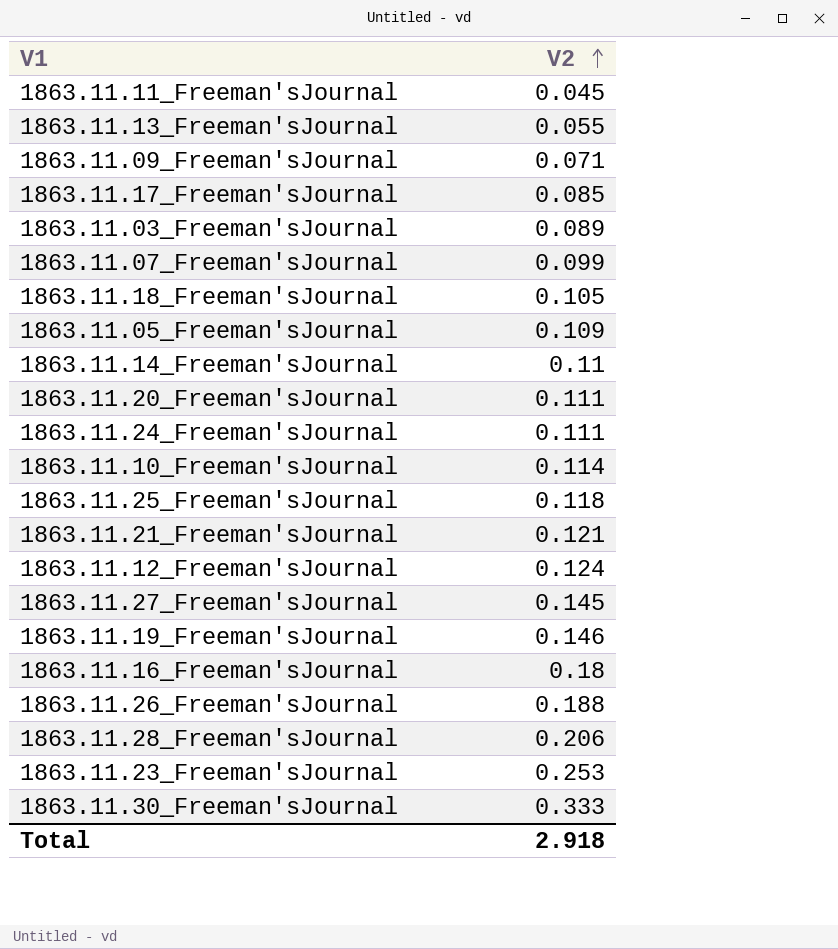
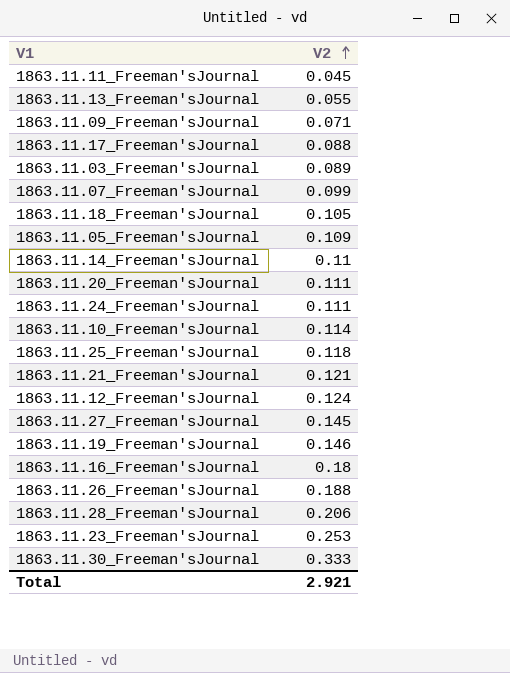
1863.11.17_Freeman'sJournal | V2: 0.085 -> 0.088
Total | V2: 2.918 -> 2.921

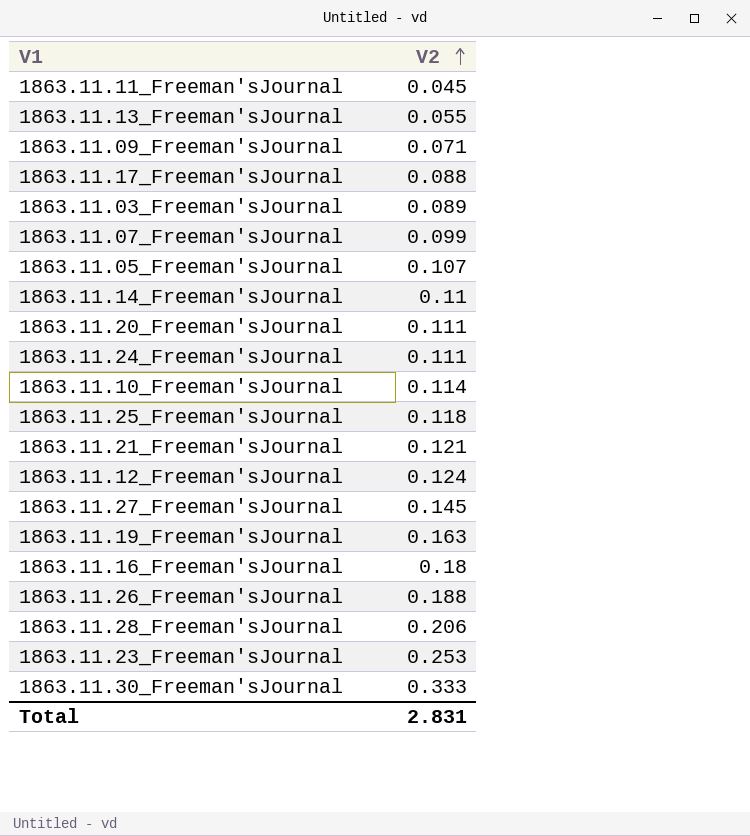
row 1863.11.18_Freeman'sJournal: 0.105 -> none
1863.11.05_Freeman'sJournal | V2: 0.109 -> 0.107
1863.11.19_Freeman'sJournal | V2: 0.146 -> 0.163
Total | V2: 2.921 -> 2.831

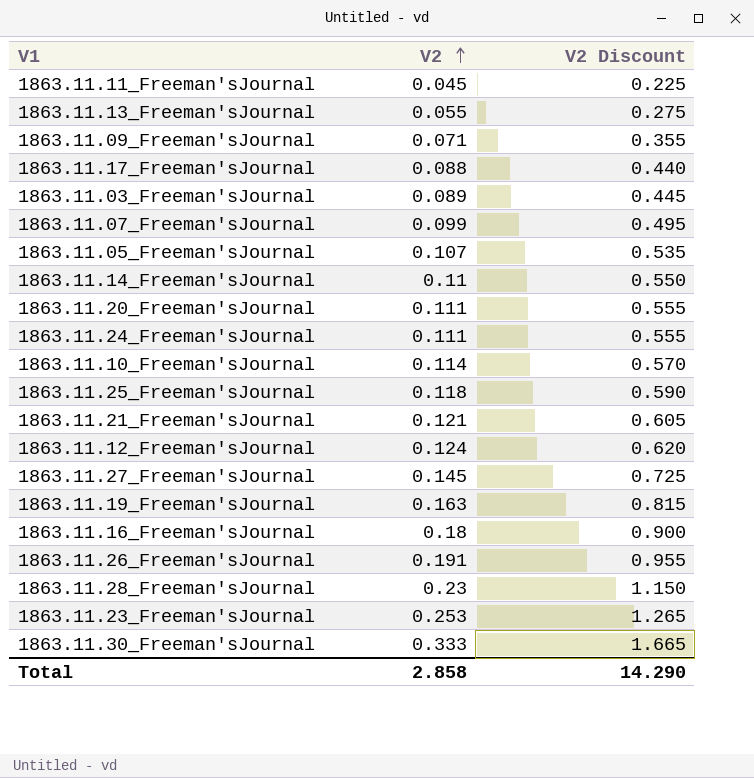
column V2 Discount | formula: none -> [V2] * 5
1863.11.26_Freeman'sJournal | V2: 0.188 -> 0.191
1863.11.28_Freeman'sJournal | V2: 0.206 -> 0.23
Total | V2: 2.831 -> 2.858

